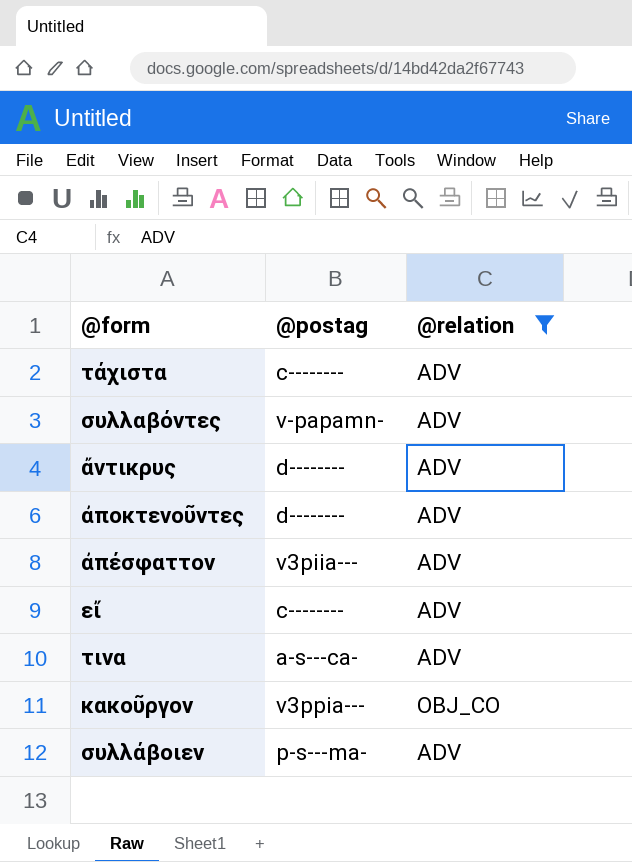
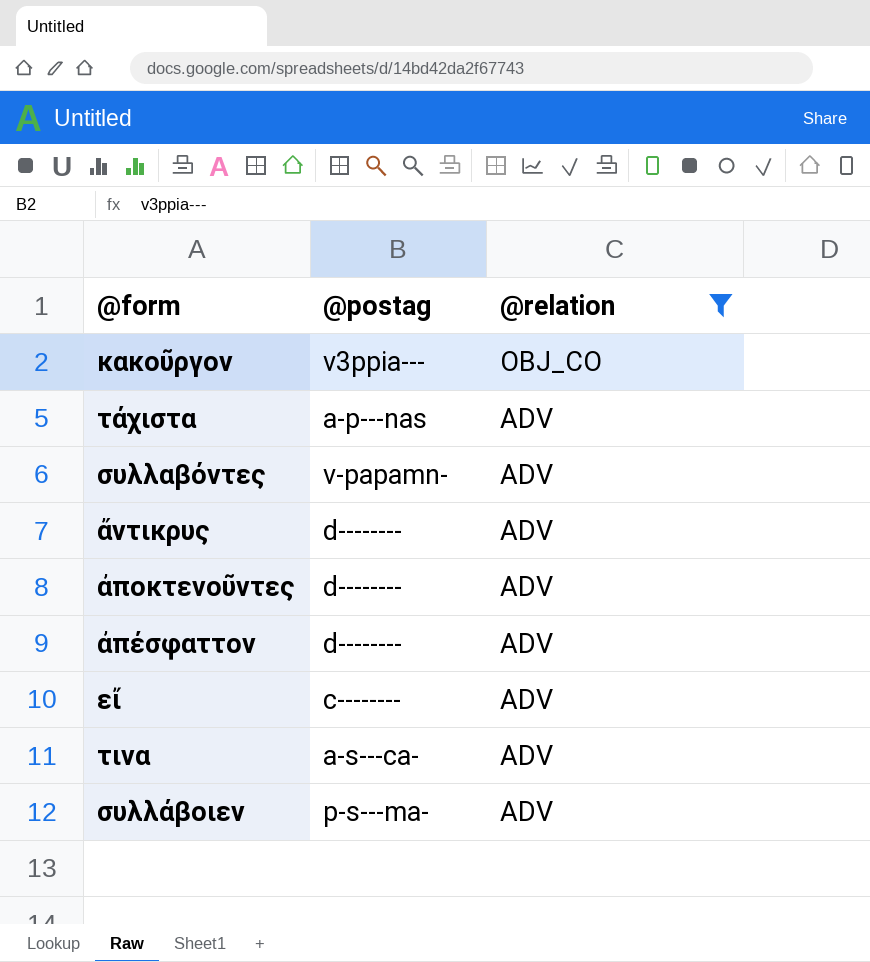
row order: none -> @relation descending
τάχιστα | @postag: c-------- -> a-p---nas
ἀπέσφαττον | @postag: v3piia--- -> d--------

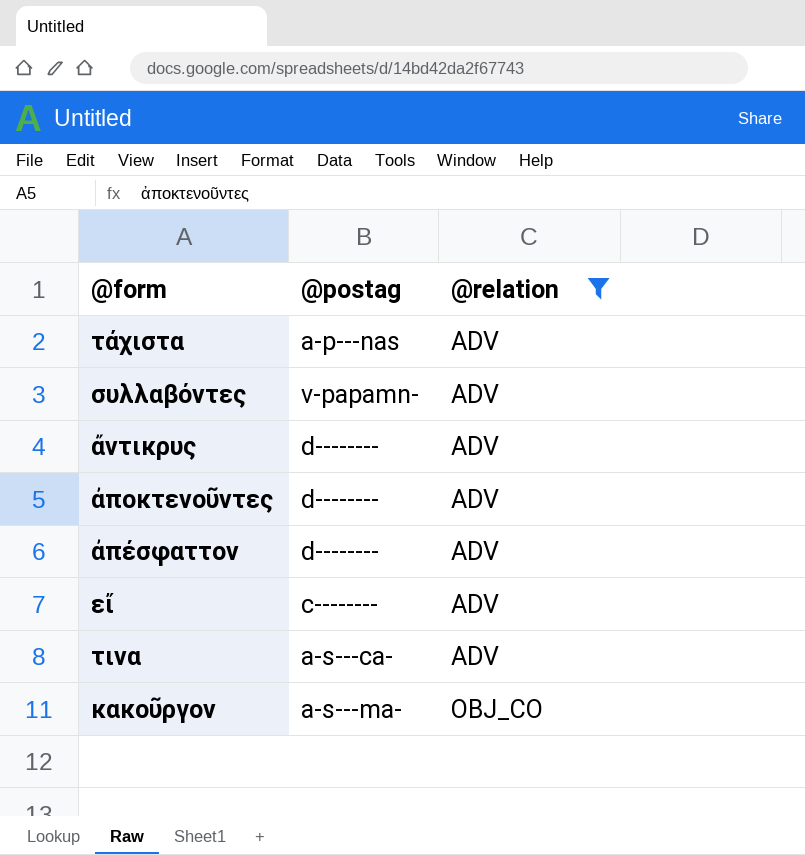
row order: @relation descending -> @relation ascending
row συλλάβοιεν: p-s---ma- | ADV -> none
κακοῦργον | @postag: v3ppia--- -> a-s---ma-

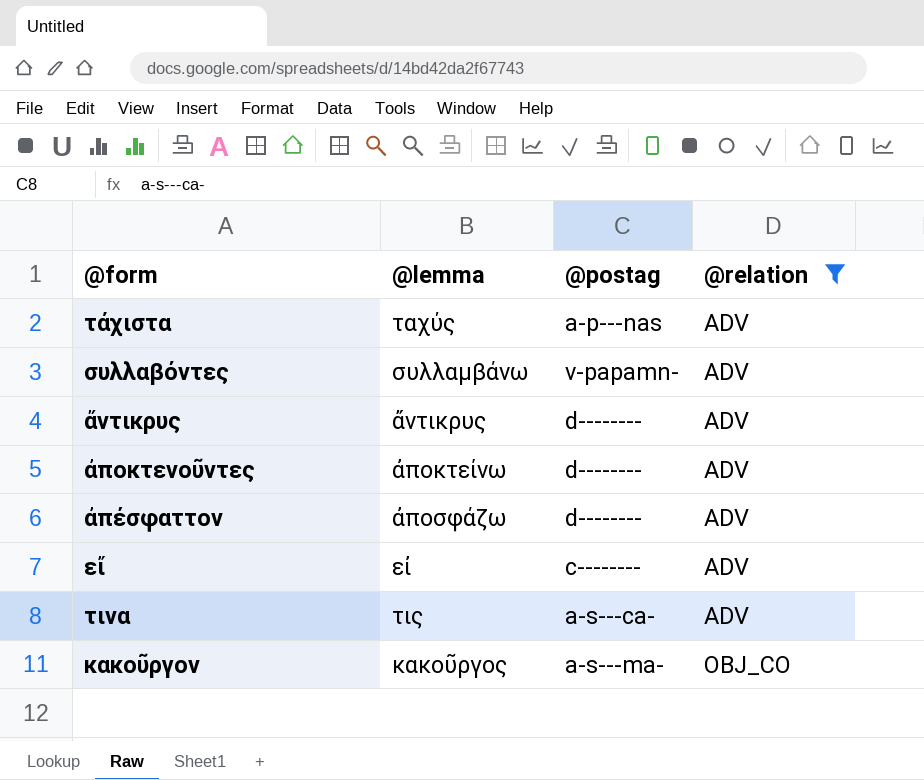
column @lemma | position: none -> 2

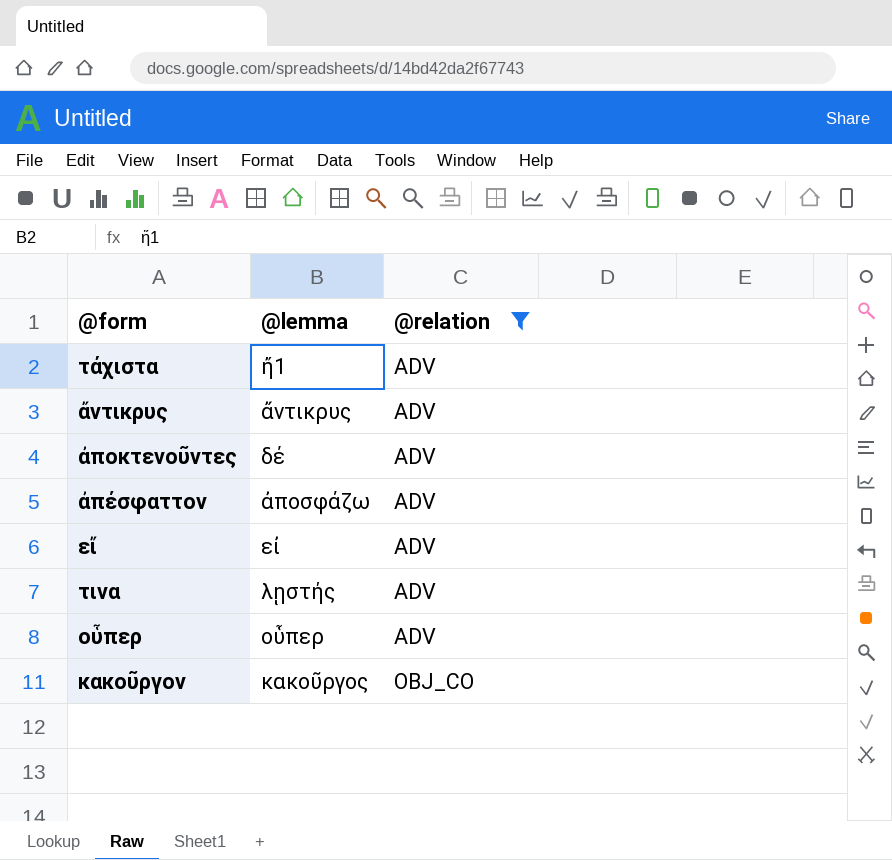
column @postag | position: 3 -> none
row συλλαβόντες: συλλαμβάνω | v-papamn- | ADV -> none
τάχιστα | @lemma: ταχύς -> ἤ1
ἀποκτενοῦντες | @lemma: ἀποκτείνω -> δέ
τινα | @lemma: τις -> λῃστής
row οὗπερ: none -> οὗπερ | ADV

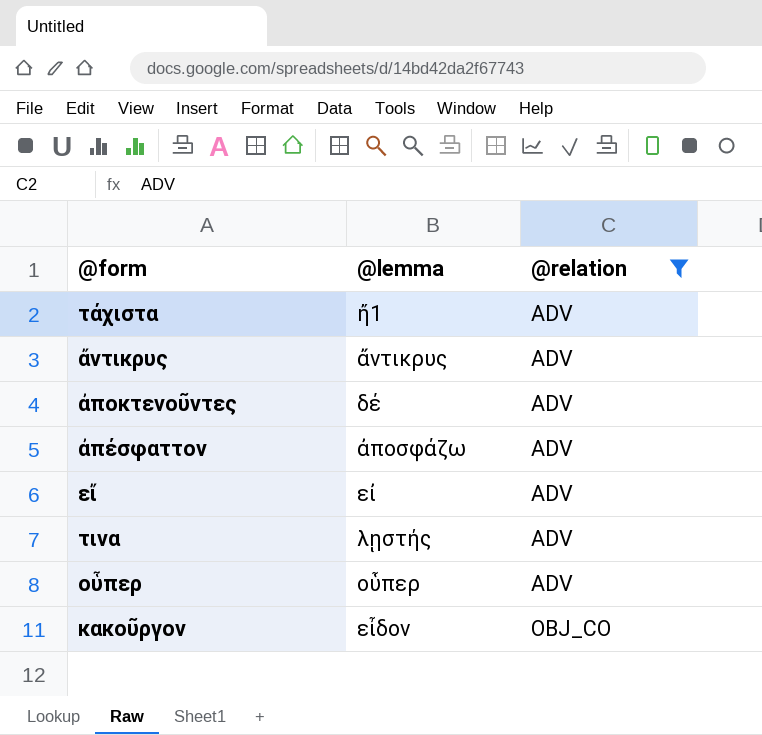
κακοῦργον | @lemma: κακοῦργος -> εἶδον

